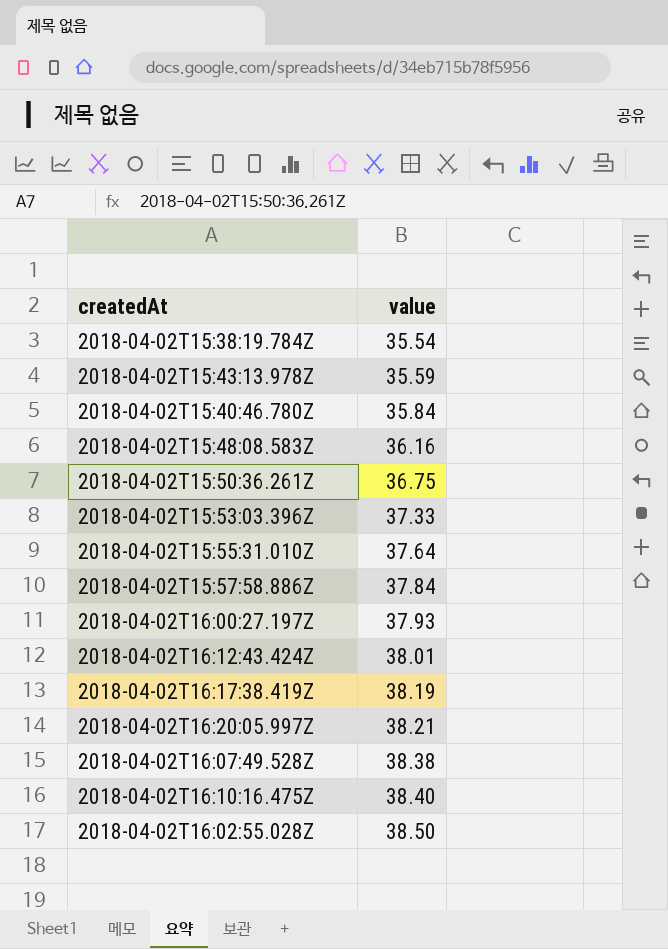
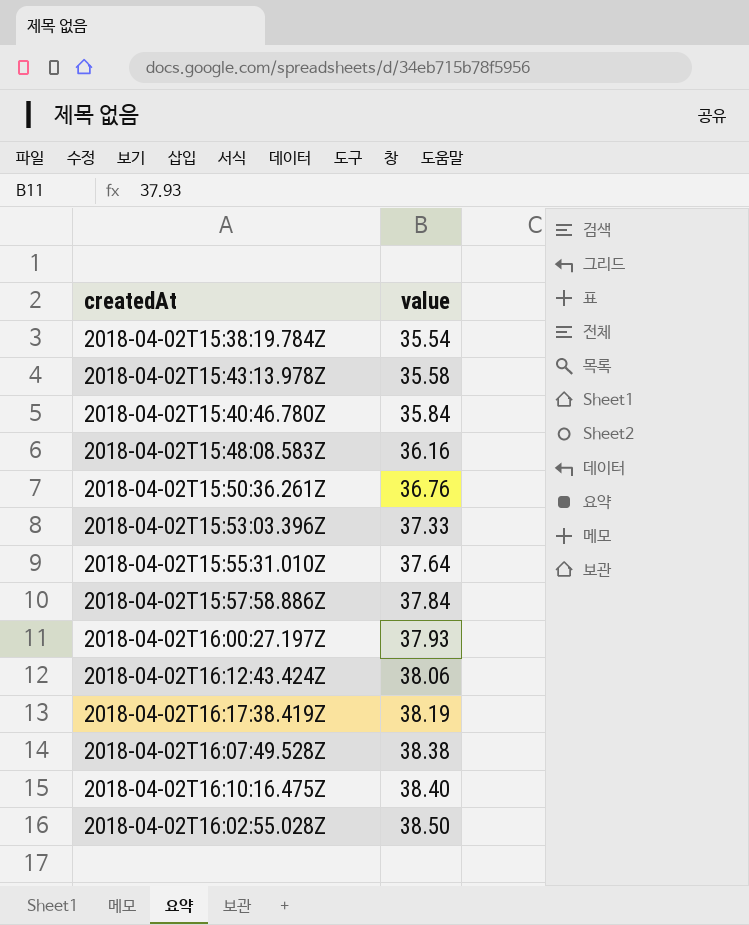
row 2018-04-02T16:20:05.997Z: 38.21 -> none
2018-04-02T15:43:13.978Z | value: 35.59 -> 35.58
2018-04-02T15:50:36.261Z | value: 36.75 -> 36.76
2018-04-02T16:12:43.424Z | value: 38.01 -> 38.06

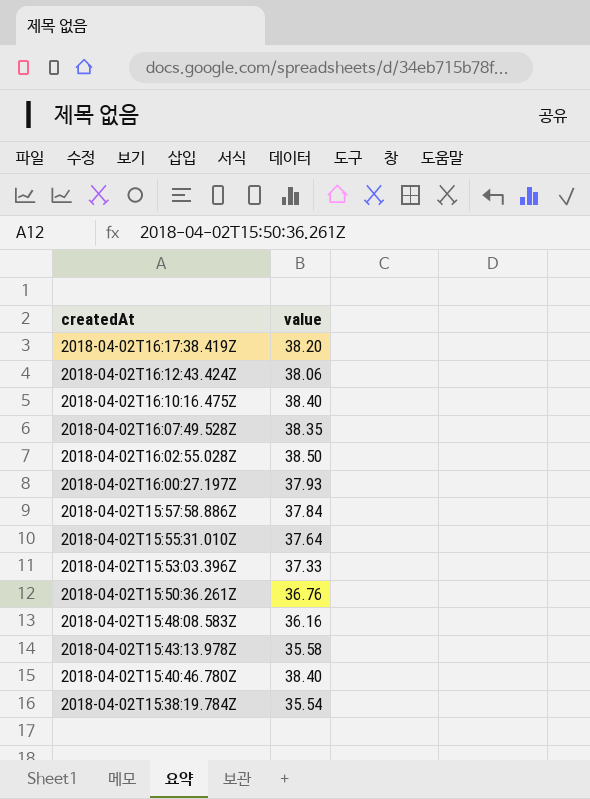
row order: value ascending -> createdAt descending
2018-04-02T16:17:38.419Z | value: 38.19 -> 38.20
2018-04-02T16:07:49.528Z | value: 38.38 -> 38.35
2018-04-02T15:40:46.780Z | value: 35.84 -> 38.40

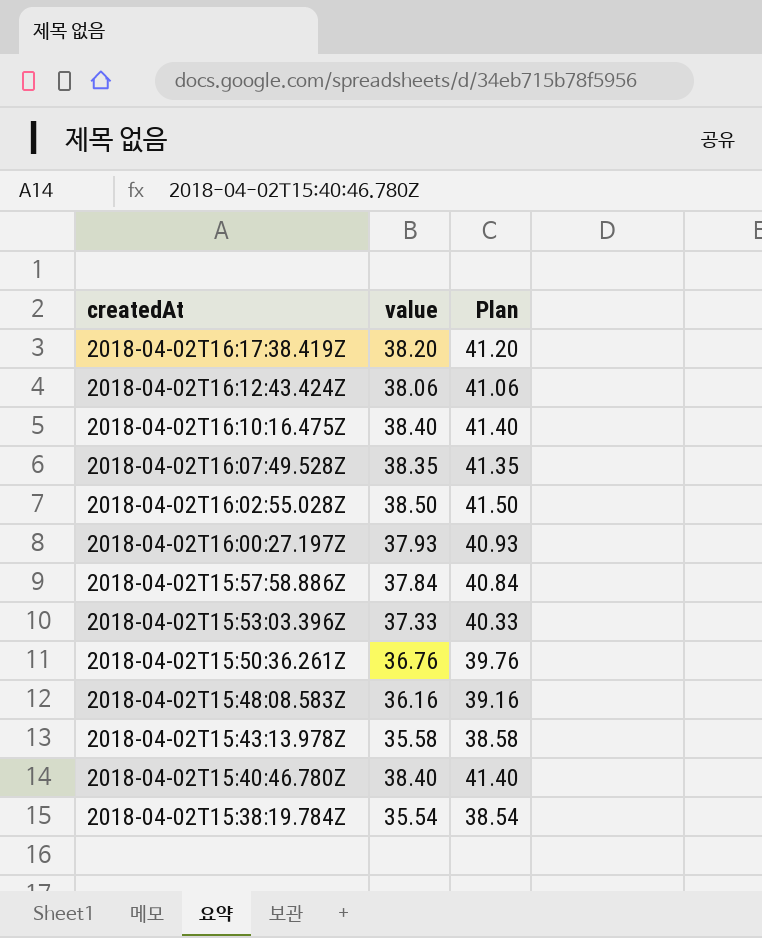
column Plan | formula: none -> [value] + 3
row 2018-04-02T15:55:31.010Z: 37.64 -> none

